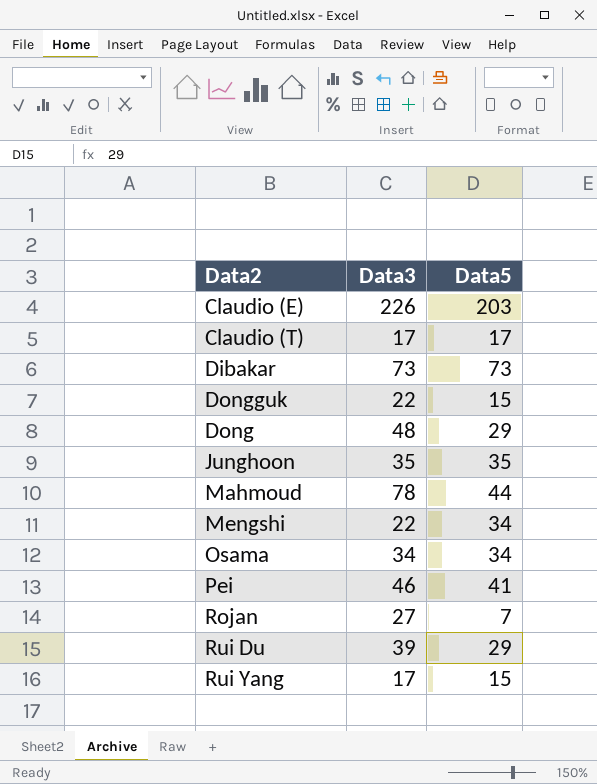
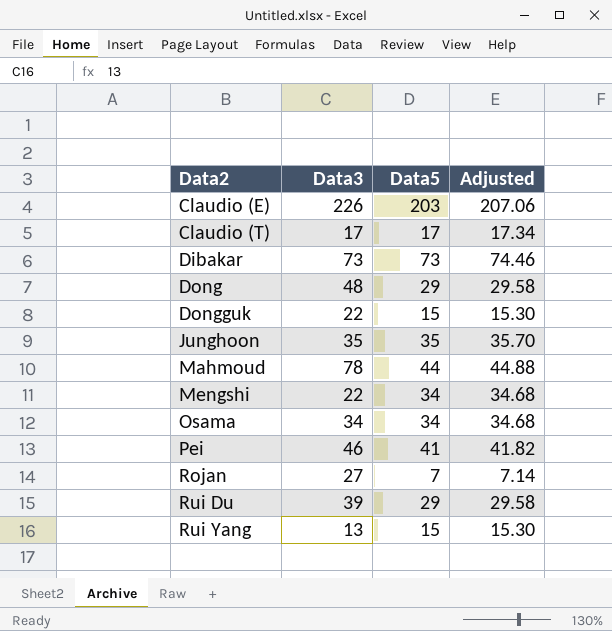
row order: none -> Data2 ascending
column Adjusted | formula: none -> [Data5] * 1.02
Rui Yang | Data3: 17 -> 13

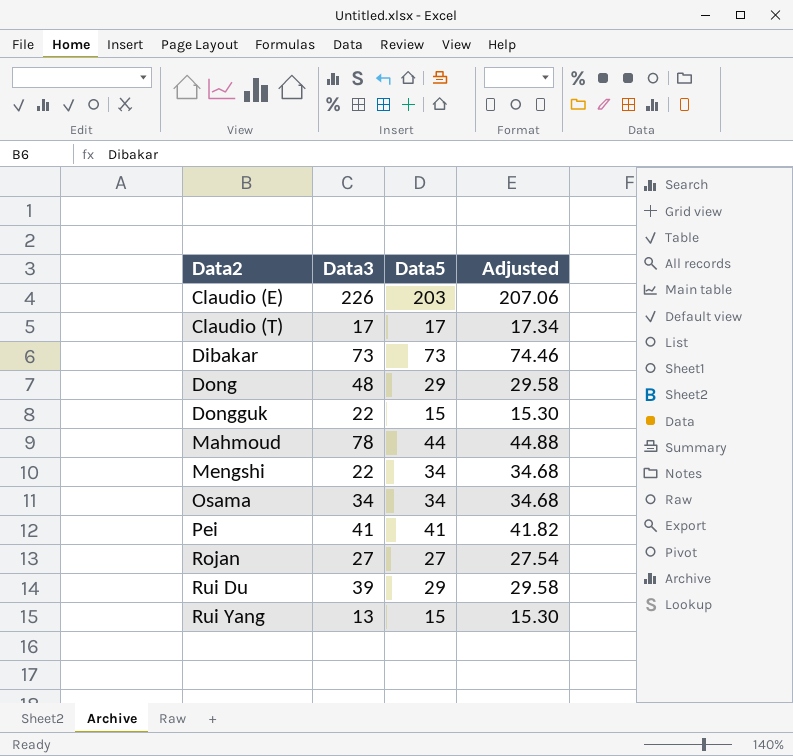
row Junghoon: 35 | 35 | 35.70 -> none
Pei | Data3: 46 -> 41
Rojan | Data5: 7 -> 27
Rojan | Adjusted: 7.14 -> 27.54

